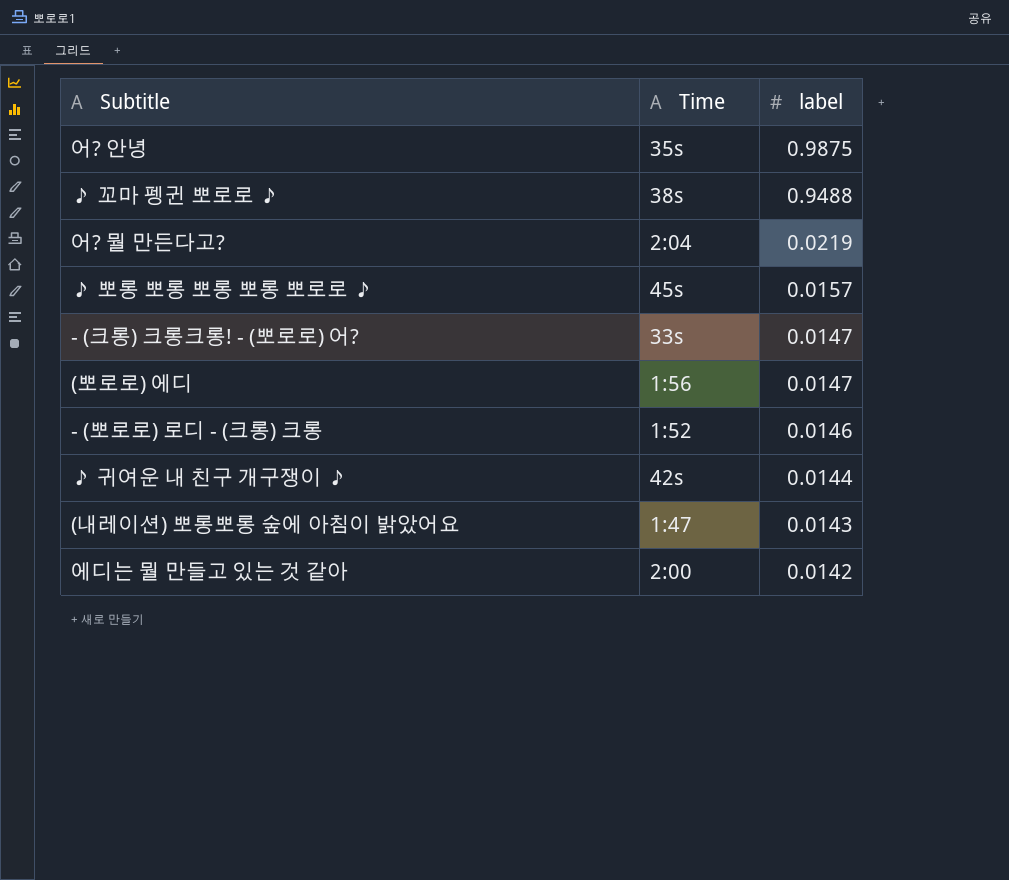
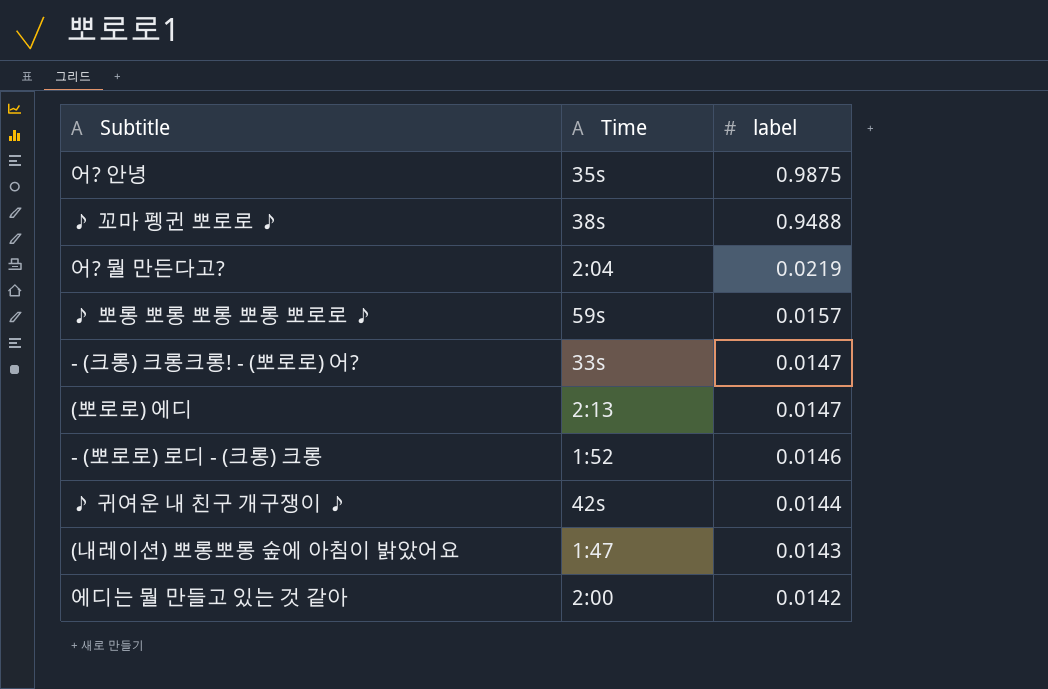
♪ 뽀롱 뽀롱 뽀롱 뽀롱 뽀로로 ♪ | Time: 45s -> 59s
(뽀로로) 에디 | Time: 1:56 -> 2:13

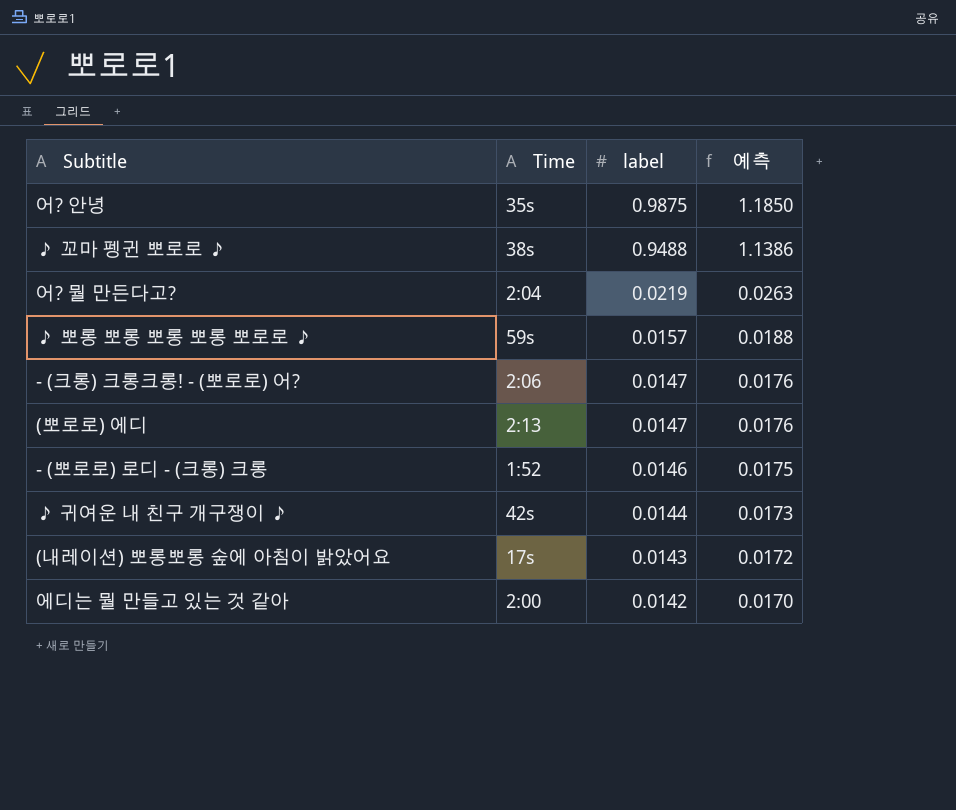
column 예측 | formula: none -> [label] * 1.2
- (크롱) 크롱크롱! - (뽀로로) 어? | Time: 33s -> 2:06
(내레이션) 뽀롱뽀롱 숲에 아침이 밝았어요 | Time: 1:47 -> 17s

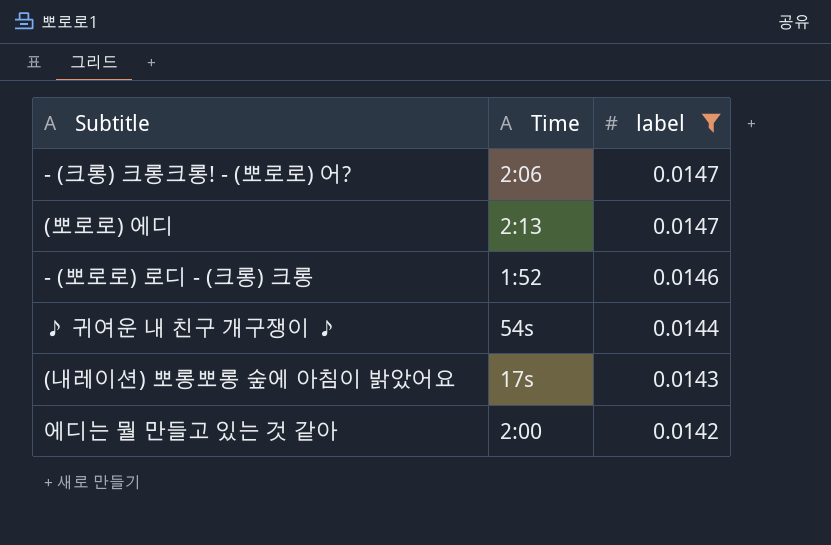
filter: none -> label <= 0.0147
column 예측 | formula: [label] * 1.2 -> none
♪ 귀여운 내 친구 개구쟁이 ♪ | Time: 42s -> 54s

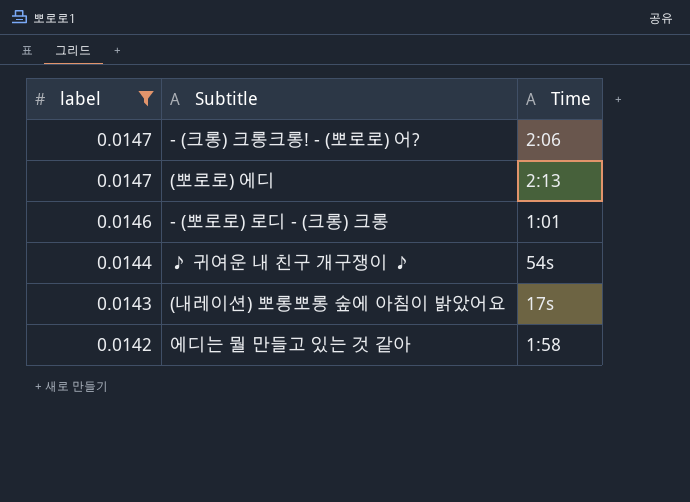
column label | position: 3 -> 1
- (뽀로로) 로디 - (크롱) 크롱 | Time: 1:52 -> 1:01
에디는 뭘 만들고 있는 것 같아 | Time: 2:00 -> 1:58

